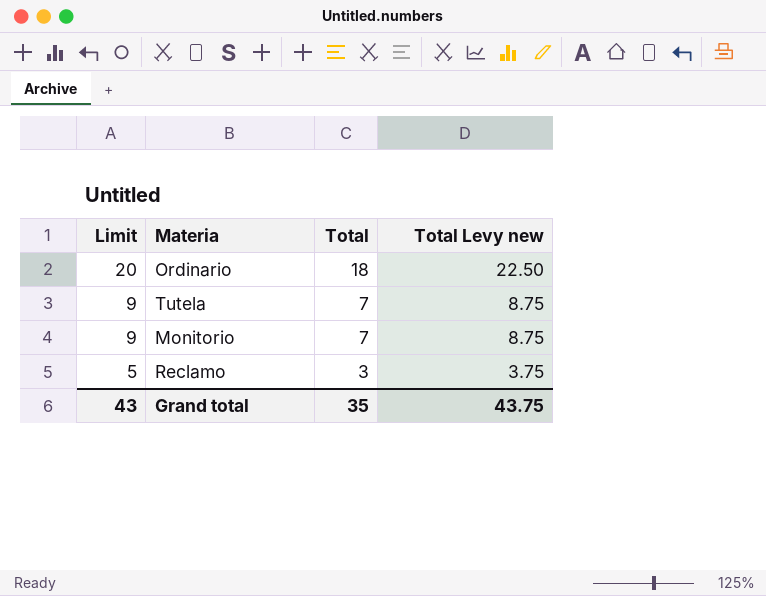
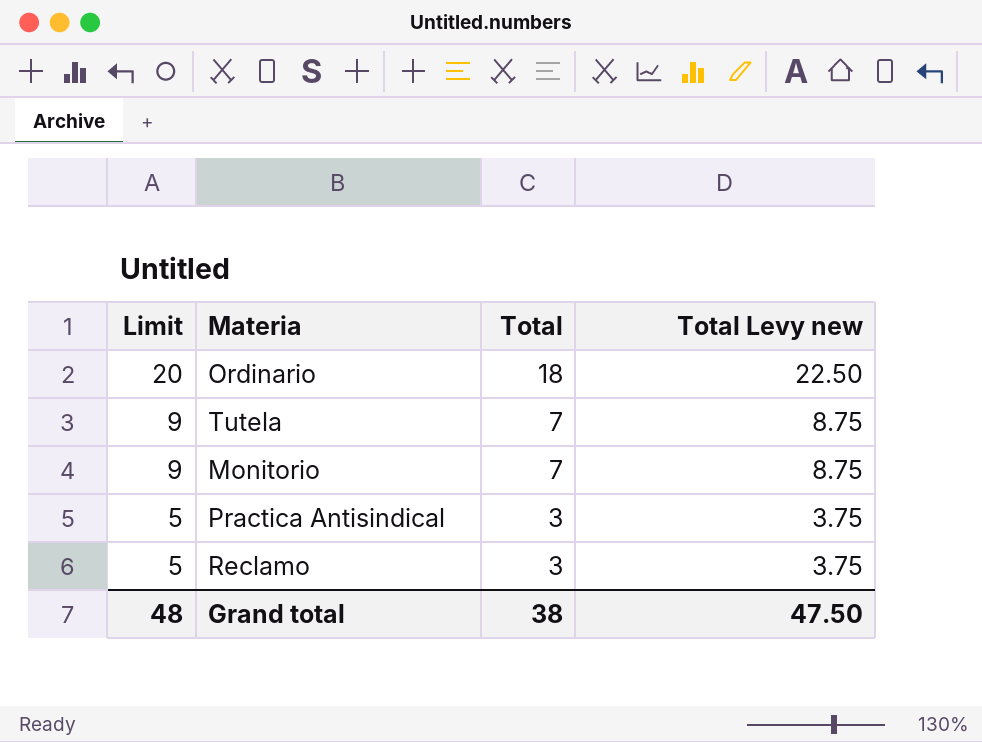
row Practica Antisindical: none -> 5 | 3 | 3.75
Grand total | Limit: 43 -> 48
Grand total | Total: 35 -> 38
Grand total | Total Levy new: 43.75 -> 47.50

